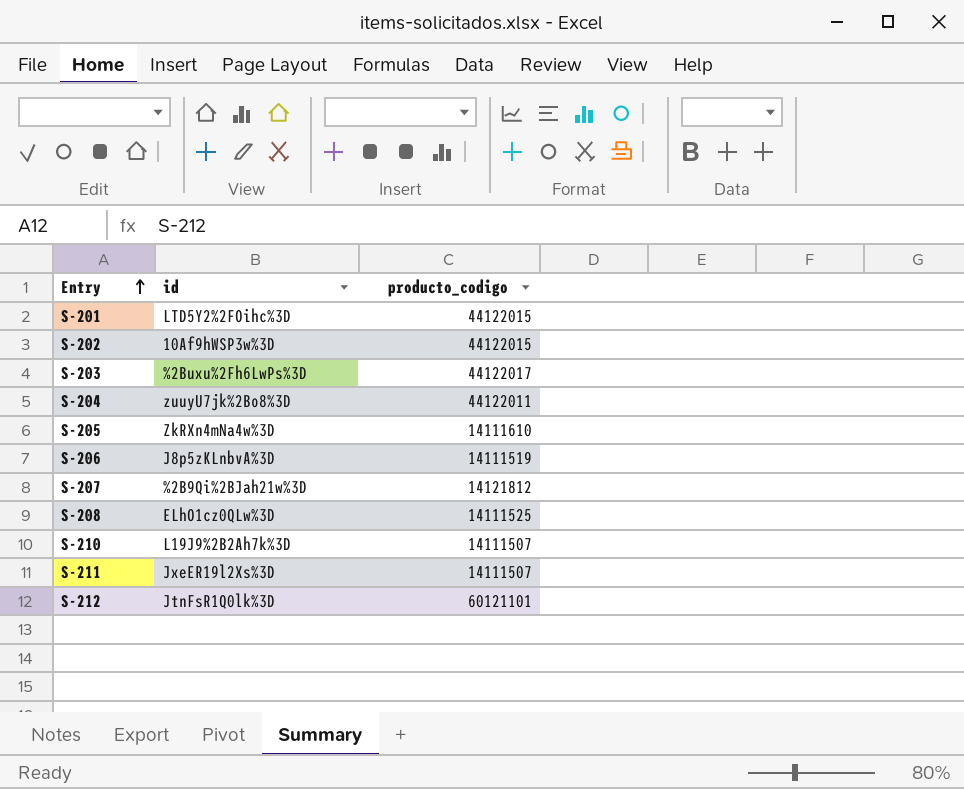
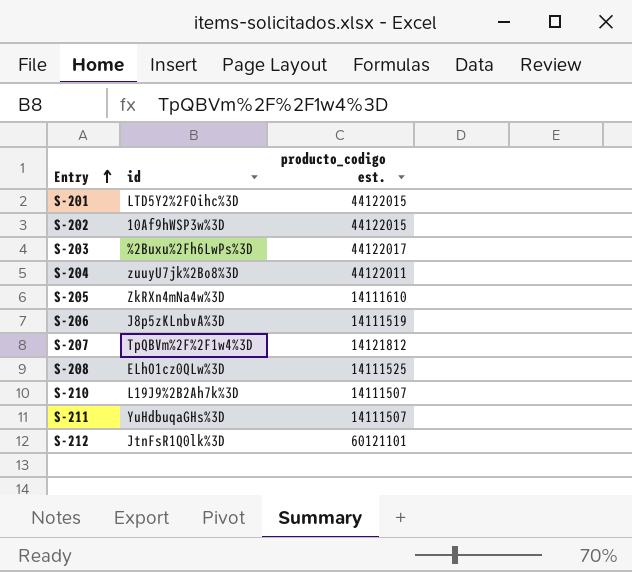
column name: producto_codigo -> producto_codigo est.
S-207 | id: %2B9Qi%2BJah21w%3D -> TpQBVm%2F%2F1w4%3D
S-211 | id: JxeER19l2Xs%3D -> YuHdbuqaGHs%3D

